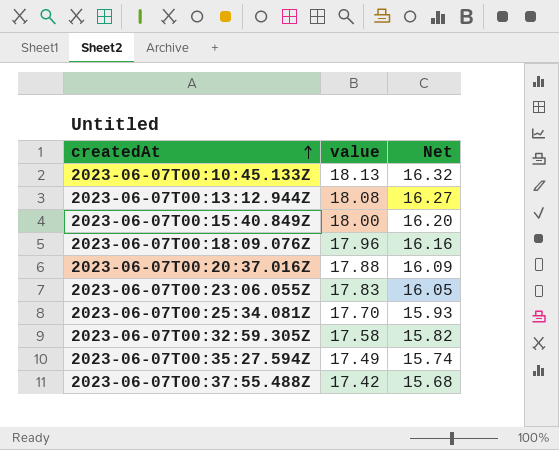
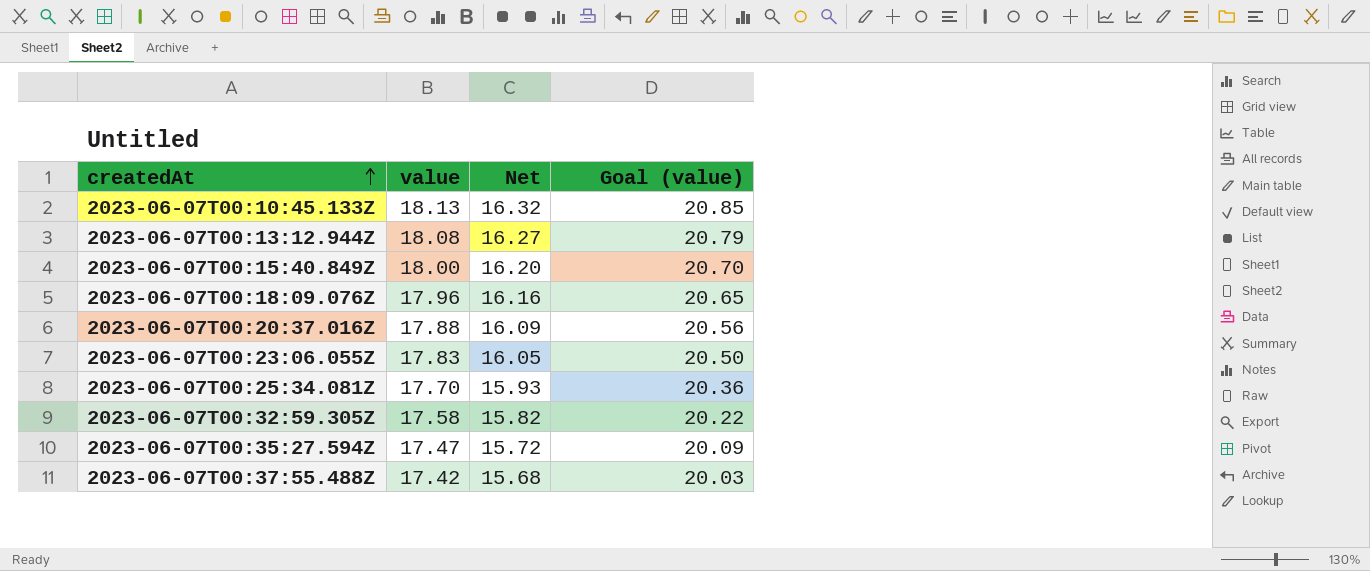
column Goal (value) | formula: none -> [value] * 1.15
2023-06-07T00:35:27.594Z | value: 17.49 -> 17.47
2023-06-07T00:35:27.594Z | Net: 15.74 -> 15.72

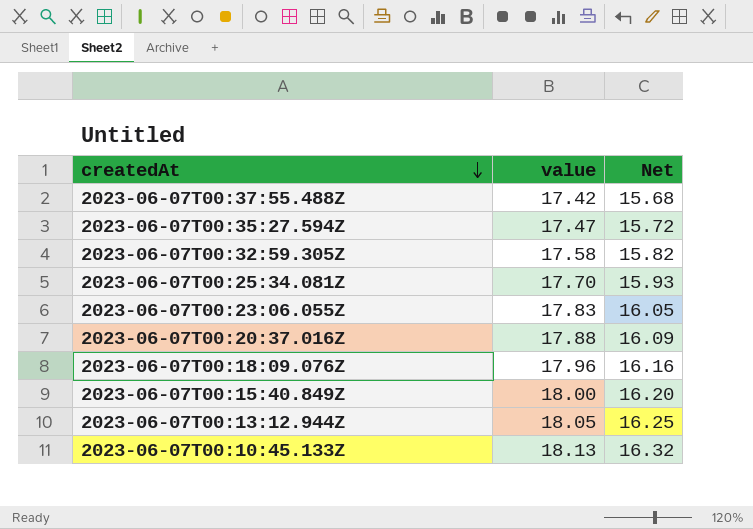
row order: createdAt ascending -> createdAt descending
column Goal (value) | formula: [value] * 1.15 -> none
2023-06-07T00:13:12.944Z | value: 18.08 -> 18.05
2023-06-07T00:13:12.944Z | Net: 16.27 -> 16.25

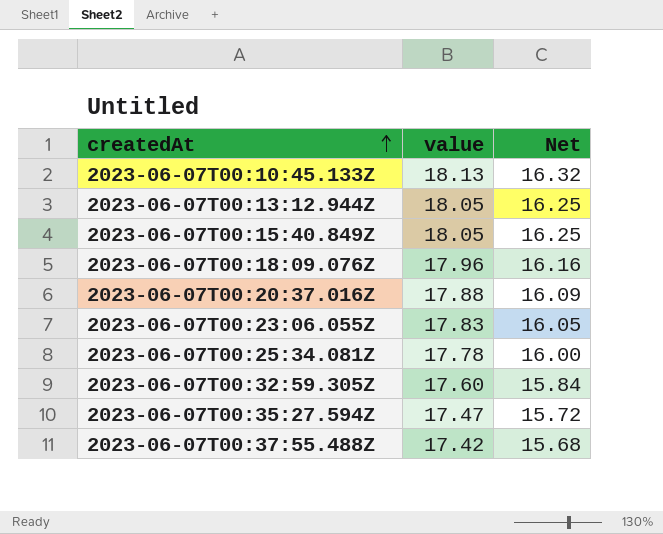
row order: createdAt descending -> createdAt ascending
2023-06-07T00:15:40.849Z | value: 18.00 -> 18.05
2023-06-07T00:15:40.849Z | Net: 16.20 -> 16.25
2023-06-07T00:25:34.081Z | value: 17.70 -> 17.78
2023-06-07T00:25:34.081Z | Net: 15.93 -> 16.00
2023-06-07T00:32:59.305Z | value: 17.58 -> 17.60
2023-06-07T00:32:59.305Z | Net: 15.82 -> 15.84

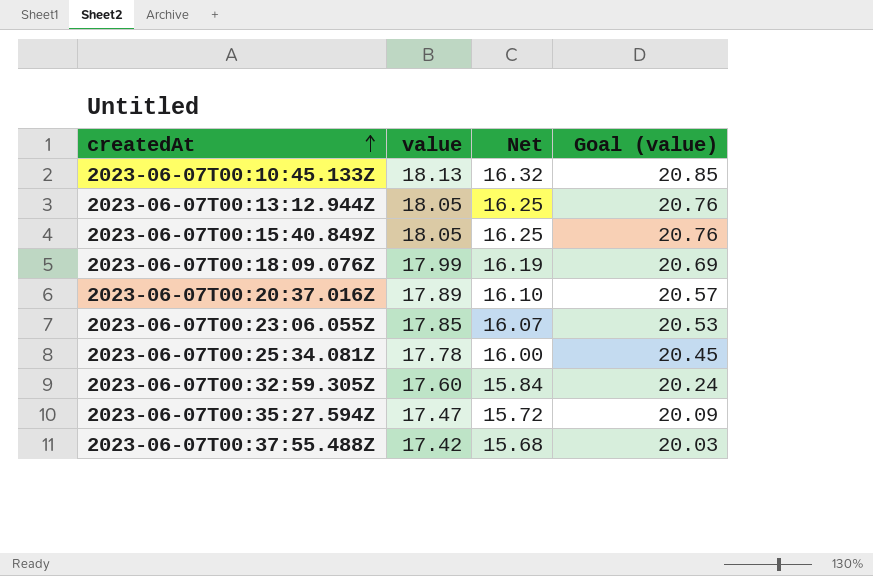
column Goal (value) | formula: none -> [value] * 1.15
2023-06-07T00:18:09.076Z | value: 17.96 -> 17.99
2023-06-07T00:18:09.076Z | Net: 16.16 -> 16.19
2023-06-07T00:20:37.016Z | value: 17.88 -> 17.89
2023-06-07T00:20:37.016Z | Net: 16.09 -> 16.10
2023-06-07T00:23:06.055Z | value: 17.83 -> 17.85
2023-06-07T00:23:06.055Z | Net: 16.05 -> 16.07

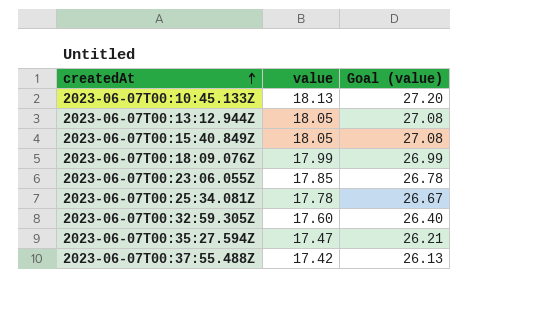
column Net | formula: [value] * 0.9 -> none
column Goal (value) | formula: [value] * 1.15 -> [value] * 1.5
row 2023-06-07T00:20:37.016Z: 17.89 | 16.10 | 20.57 -> none

